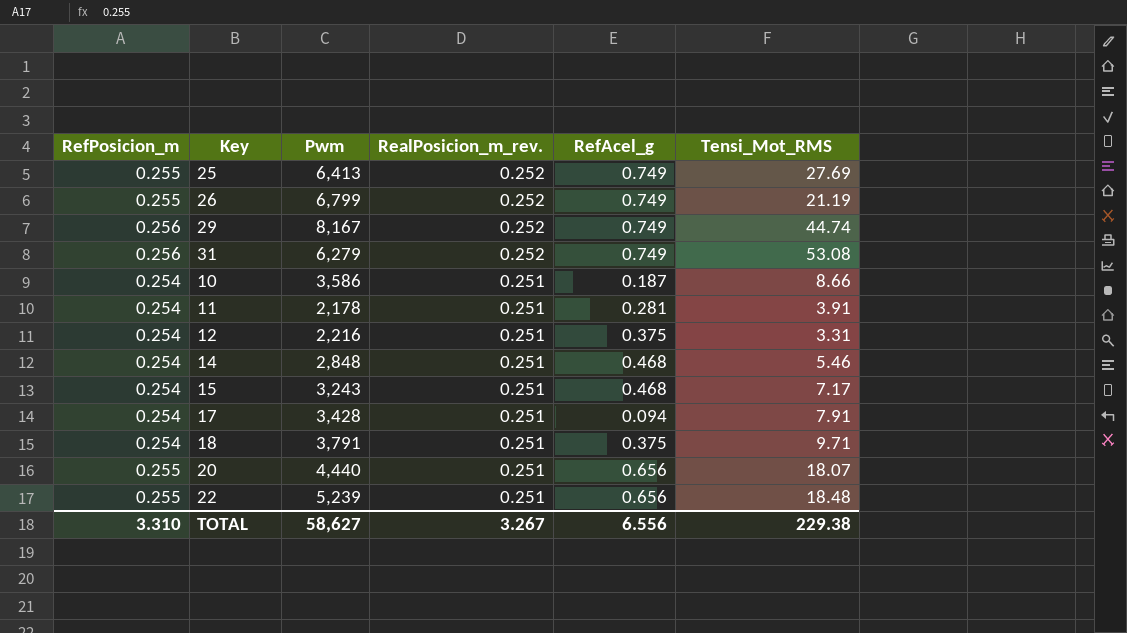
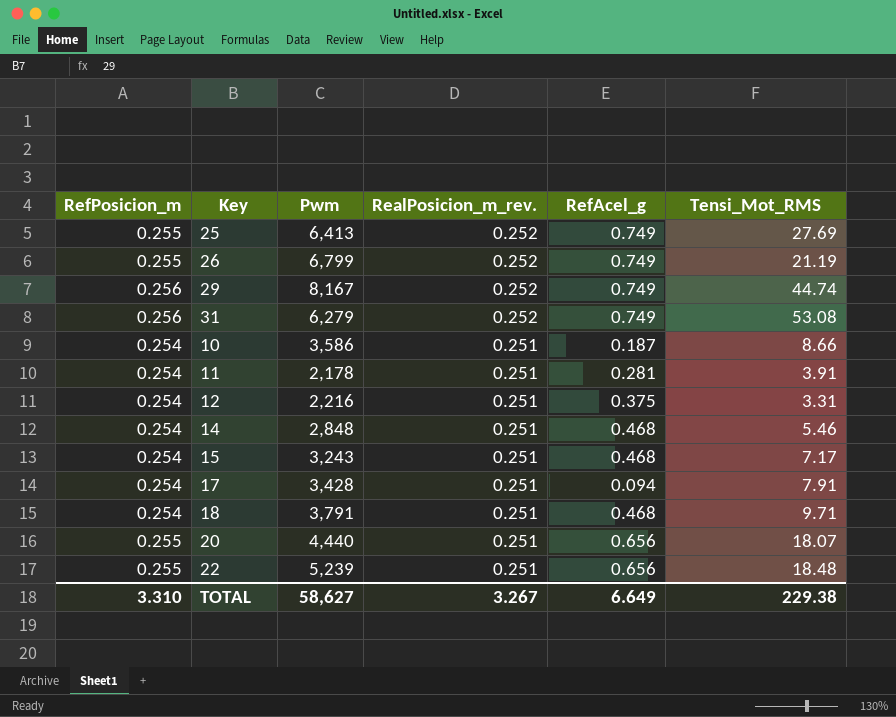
18 | RefAcel_g: 0.375 -> 0.468
TOTAL | RefAcel_g: 6.556 -> 6.649

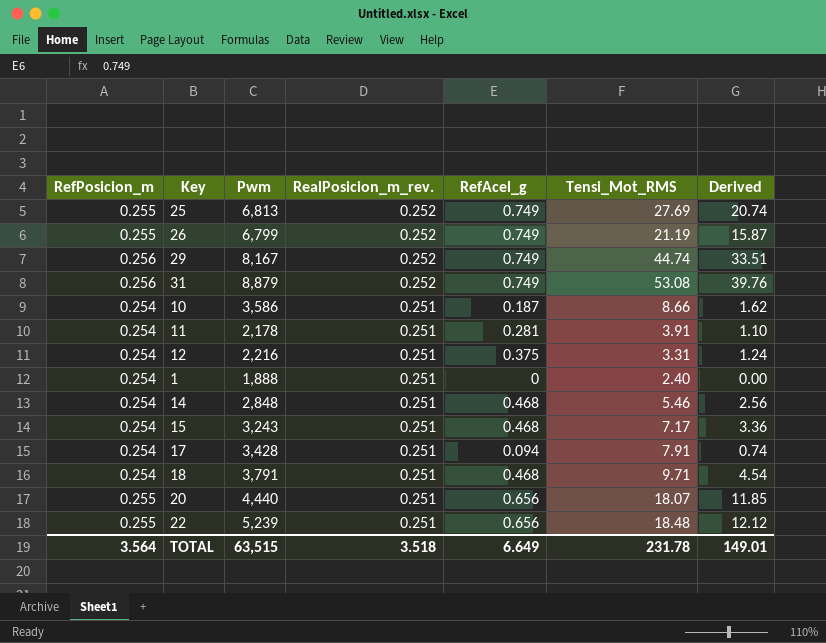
column Derived | formula: none -> [RefAcel_g] * [Tensi_Mot_RMS]
25 | Pwm: 6,413 -> 6,813
31 | Pwm: 6,279 -> 8,879
row 1: none -> 0.254 | 1,888 | 0.251 | 0 | 2.40 | 0.00
TOTAL | RefPosicion_m: 3.310 -> 3.564
TOTAL | Pwm: 58,627 -> 63,515
TOTAL | RealPosicion_m_rev.: 3.267 -> 3.518
TOTAL | Tensi_Mot_RMS: 229.38 -> 231.78

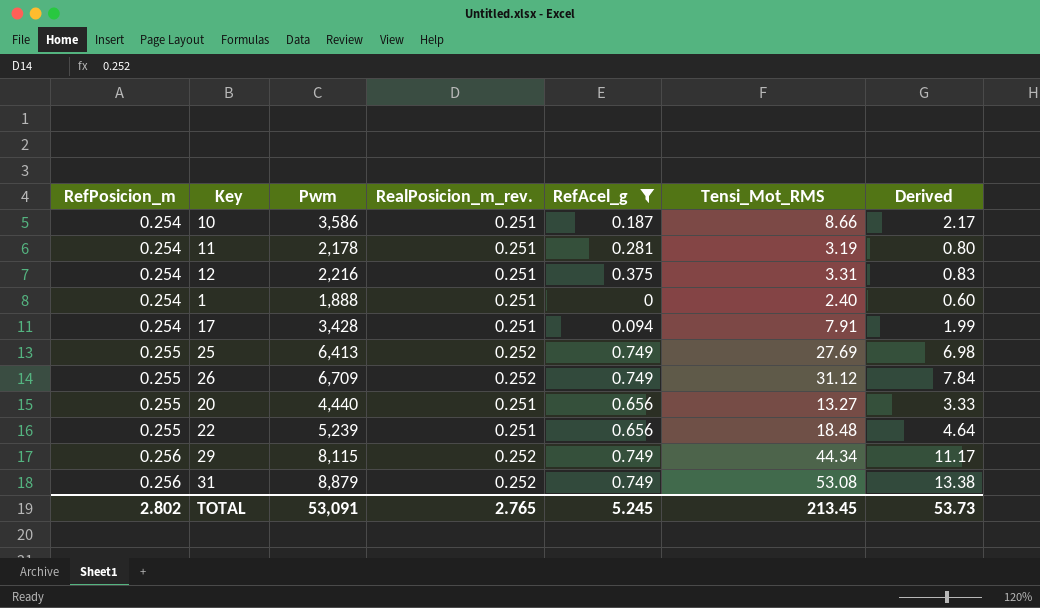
filter: none -> RefAcel_g != 0.468
row order: RealPosicion_m_rev. descending -> RefPosicion_m ascending
column Derived | formula: [RefAcel_g] * [Tensi_Mot_RMS] -> [RealPosicion_m_rev.] * [Tensi_Mot_RMS]
11 | Tensi_Mot_RMS: 3.91 -> 3.19
25 | Pwm: 6,813 -> 6,413
26 | Pwm: 6,799 -> 6,709
26 | Tensi_Mot_RMS: 21.19 -> 31.12
20 | Tensi_Mot_RMS: 18.07 -> 13.27
29 | Pwm: 8,167 -> 8,115
29 | Tensi_Mot_RMS: 44.74 -> 44.34
TOTAL | RefPosicion_m: 3.564 -> 2.802
TOTAL | Pwm: 63,515 -> 53,091
TOTAL | RealPosicion_m_rev.: 3.518 -> 2.765
TOTAL | RefAcel_g: 6.649 -> 5.245
TOTAL | Tensi_Mot_RMS: 231.78 -> 213.45
TOTAL | Derived: 149.01 -> 53.73

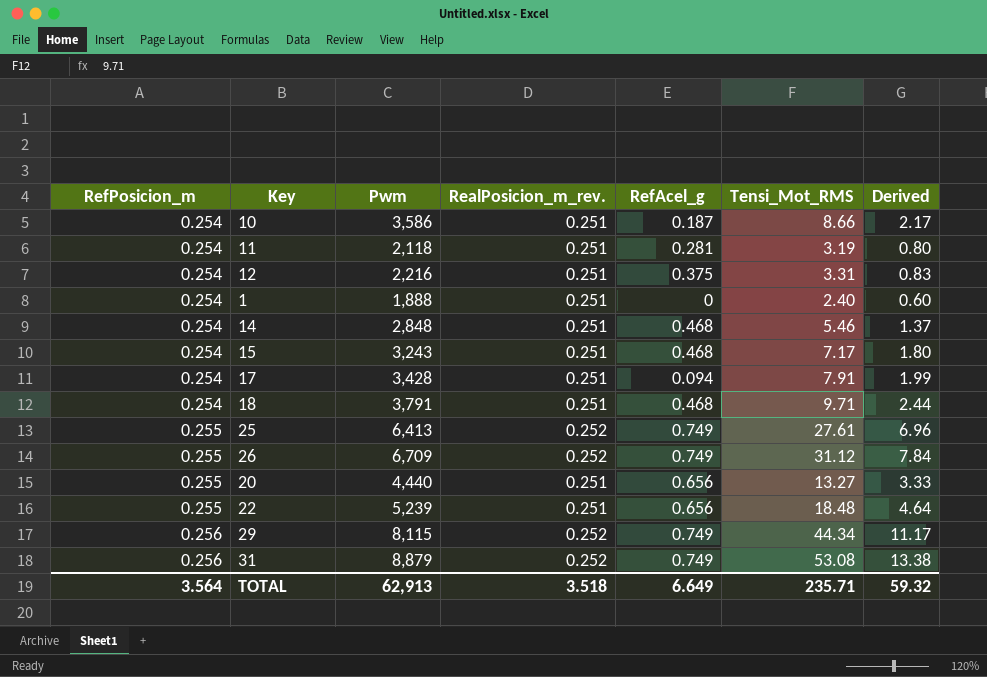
filter: RefAcel_g != 0.468 -> none
11 | Pwm: 2,178 -> 2,118
25 | Tensi_Mot_RMS: 27.69 -> 27.61
25 | Derived: 6.98 -> 6.96
TOTAL | RefPosicion_m: 2.802 -> 3.564
TOTAL | Pwm: 53,091 -> 62,913
TOTAL | RealPosicion_m_rev.: 2.765 -> 3.518
TOTAL | RefAcel_g: 5.245 -> 6.649
TOTAL | Tensi_Mot_RMS: 213.45 -> 235.71
TOTAL | Derived: 53.73 -> 59.32

